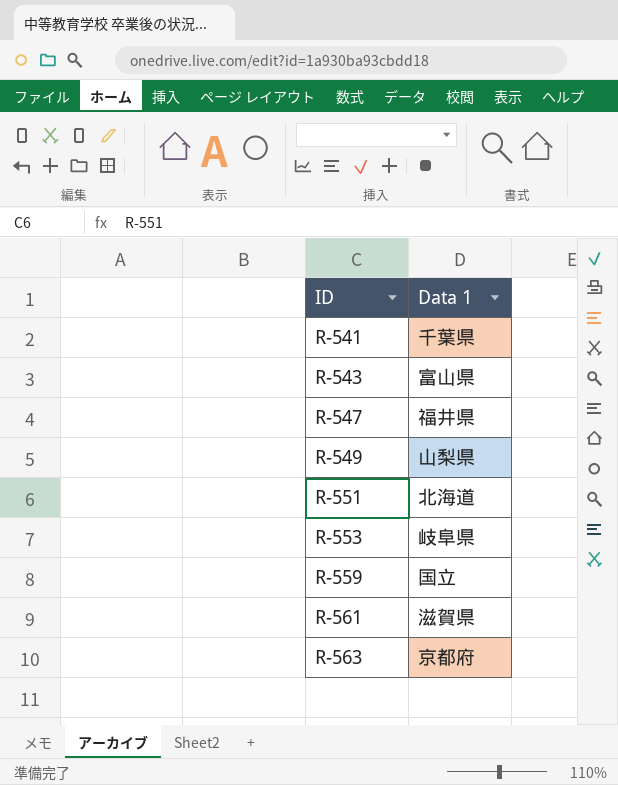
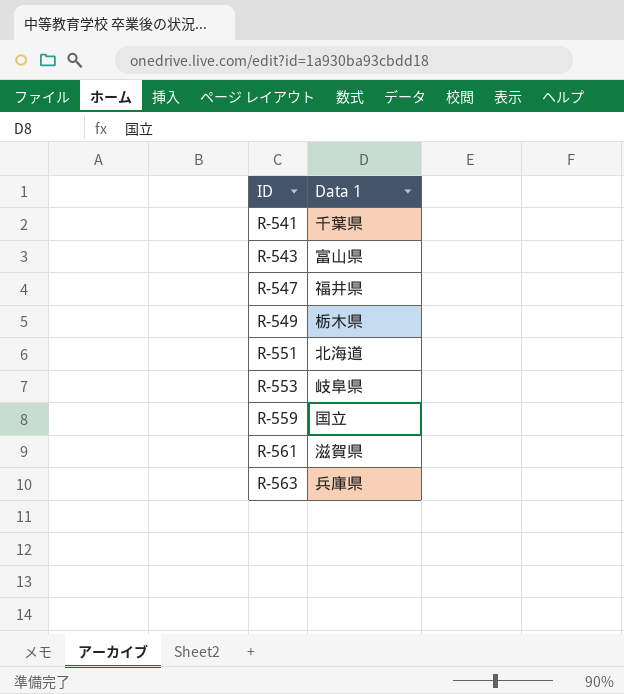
R-549 | Data 1: 山梨県 -> 栃木県
R-563 | Data 1: 京都府 -> 兵庫県

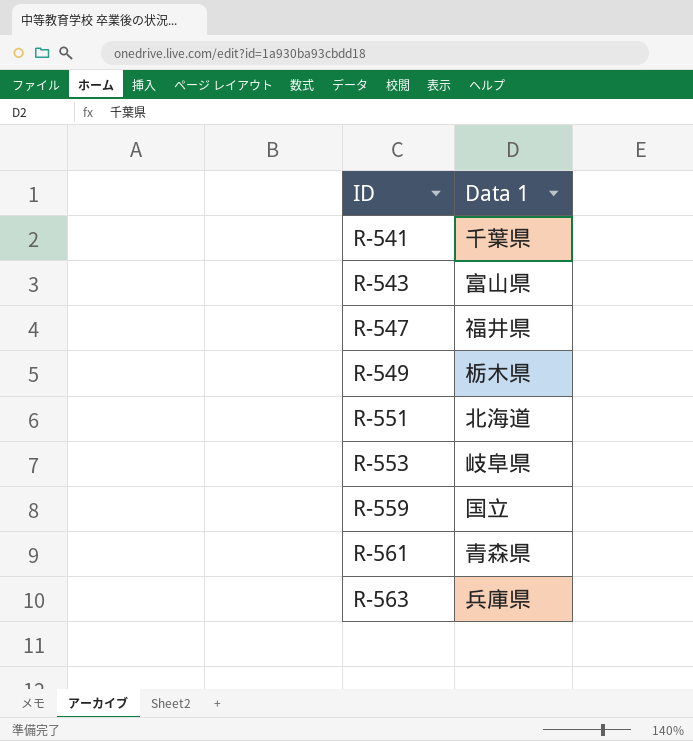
R-561 | Data 1: 滋賀県 -> 青森県

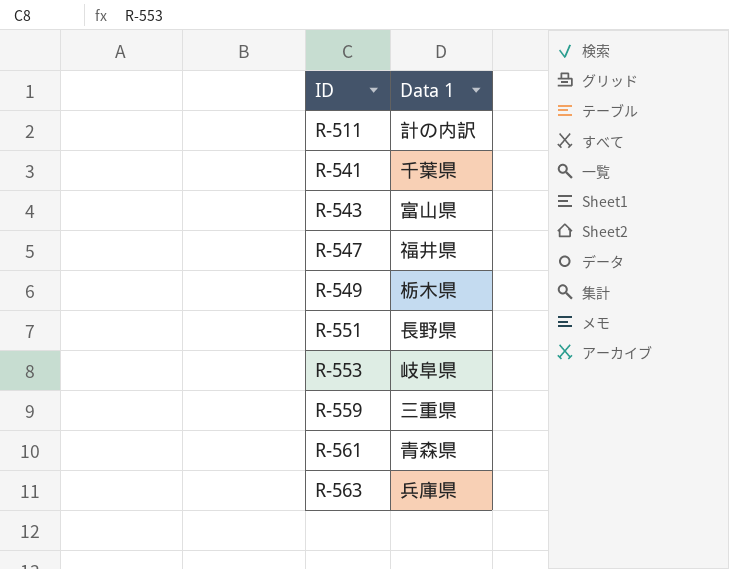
row R-511: none -> 計の内訳
R-551 | Data 1: 北海道 -> 長野県
R-559 | Data 1: 国立 -> 三重県

